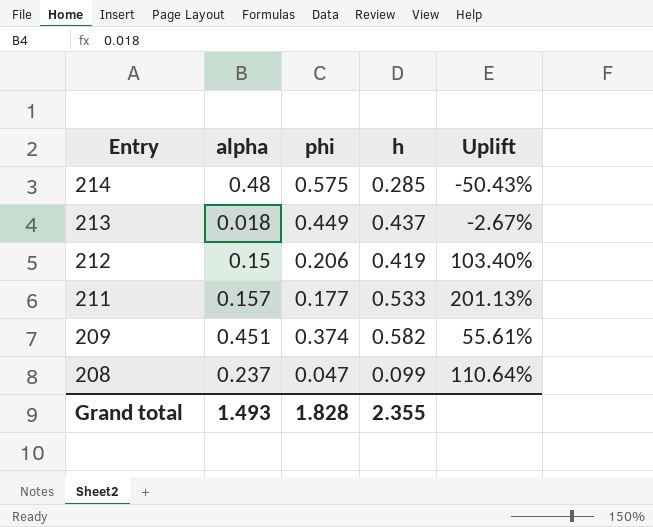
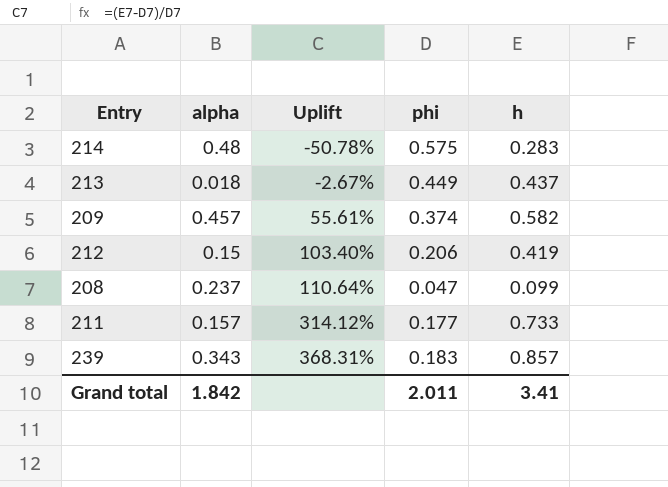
row order: Entry descending -> Uplift ascending
column Uplift | position: 5 -> 3
214 | Uplift: -50.43% -> -50.78%
214 | h: 0.285 -> 0.283
209 | alpha: 0.451 -> 0.457
211 | Uplift: 201.13% -> 314.12%
211 | h: 0.533 -> 0.733
row 239: none -> 0.343 | 368.31% | 0.183 | 0.857
Grand total | alpha: 1.493 -> 1.842
Grand total | phi: 1.828 -> 2.011
Grand total | h: 2.355 -> 3.41

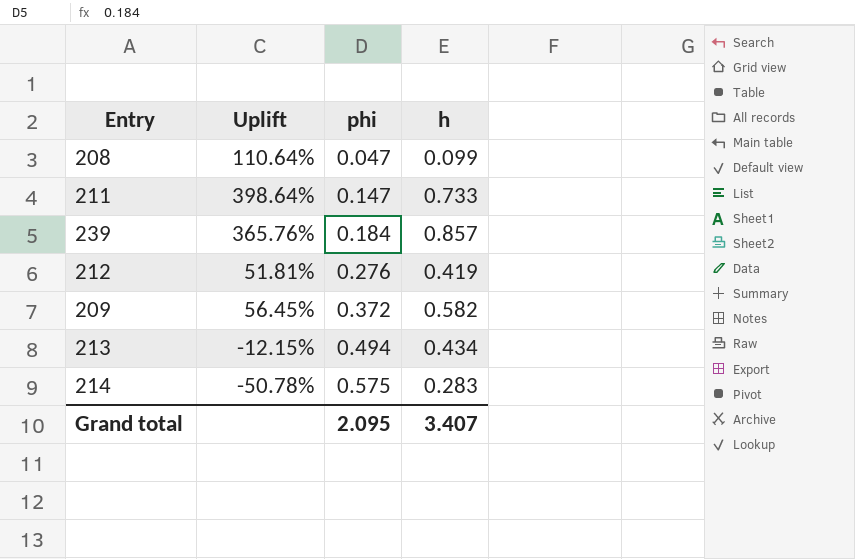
row order: Uplift ascending -> phi ascending
column alpha | position: 2 -> none
211 | Uplift: 314.12% -> 398.64%
211 | phi: 0.177 -> 0.147
239 | Uplift: 368.31% -> 365.76%
239 | phi: 0.183 -> 0.184
212 | Uplift: 103.40% -> 51.81%
212 | phi: 0.206 -> 0.276
209 | Uplift: 55.61% -> 56.45%
209 | phi: 0.374 -> 0.372
213 | Uplift: -2.67% -> -12.15%
213 | phi: 0.449 -> 0.494
213 | h: 0.437 -> 0.434
Grand total | phi: 2.011 -> 2.095
Grand total | h: 3.41 -> 3.407

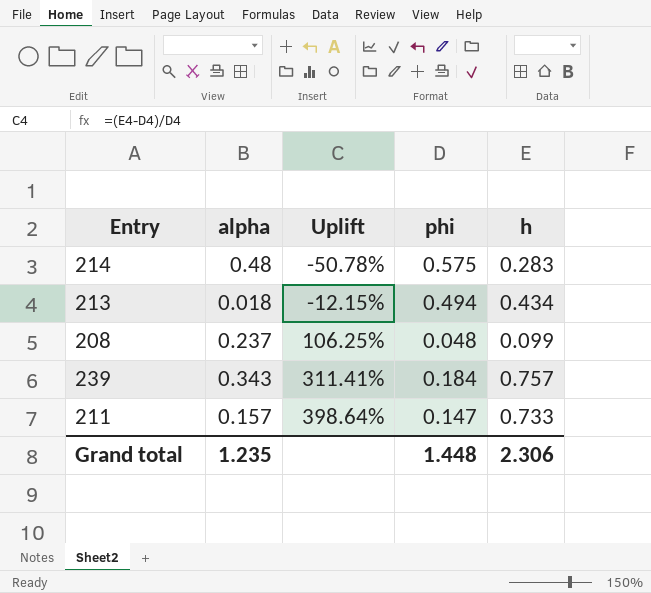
row order: phi ascending -> Uplift ascending
column alpha | position: none -> 2
row 212: 51.81% | 0.276 | 0.419 -> none
row 209: 56.45% | 0.372 | 0.582 -> none
208 | Uplift: 110.64% -> 106.25%
208 | phi: 0.047 -> 0.048
239 | Uplift: 365.76% -> 311.41%
239 | h: 0.857 -> 0.757
Grand total | phi: 2.095 -> 1.448
Grand total | h: 3.407 -> 2.306

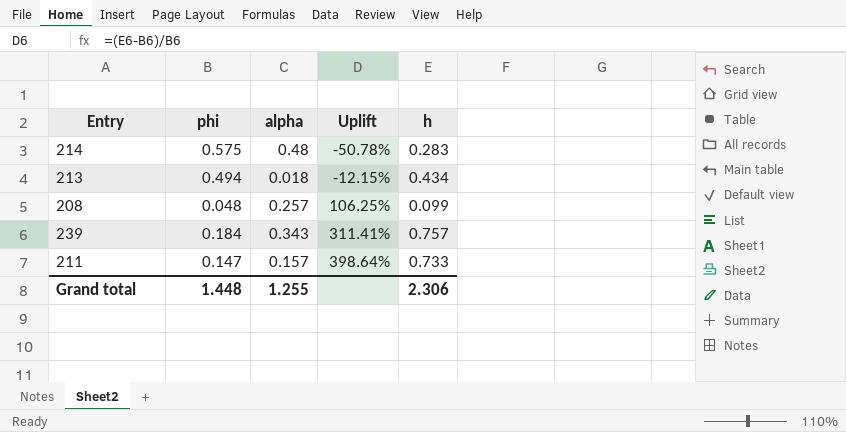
column phi | position: 4 -> 2
208 | alpha: 0.237 -> 0.257
Grand total | alpha: 1.235 -> 1.255

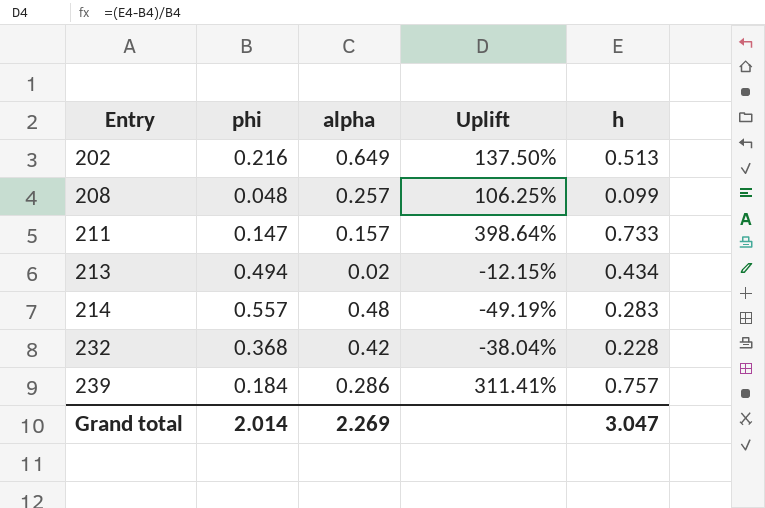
row order: Uplift ascending -> Entry ascending
row 202: none -> 0.216 | 0.649 | 137.50% | 0.513
213 | alpha: 0.018 -> 0.02
214 | phi: 0.575 -> 0.557
214 | Uplift: -50.78% -> -49.19%
row 232: none -> 0.368 | 0.42 | -38.04% | 0.228
239 | alpha: 0.343 -> 0.286
Grand total | phi: 1.448 -> 2.014
Grand total | alpha: 1.255 -> 2.269
Grand total | h: 2.306 -> 3.047

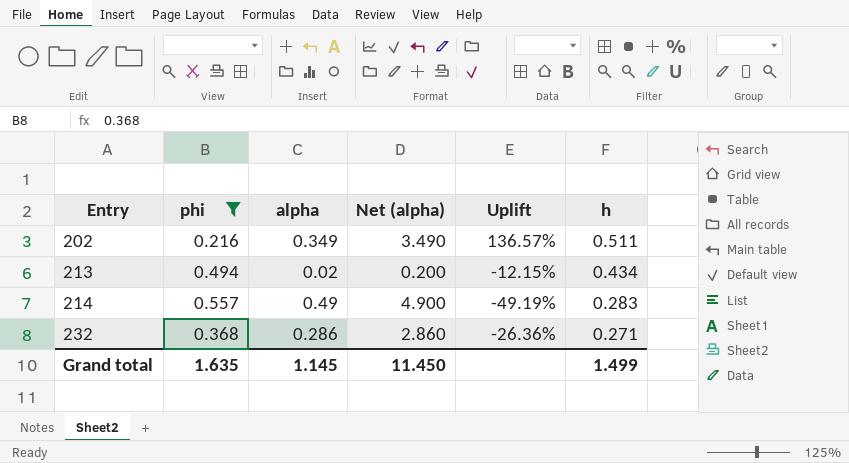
filter: none -> phi >= 0.216
column Net (alpha) | formula: none -> [alpha] * 10
202 | alpha: 0.649 -> 0.349
202 | Uplift: 137.50% -> 136.57%
202 | h: 0.513 -> 0.511
214 | alpha: 0.48 -> 0.49
232 | alpha: 0.42 -> 0.286
232 | Uplift: -38.04% -> -26.36%
232 | h: 0.228 -> 0.271
Grand total | phi: 2.014 -> 1.635
Grand total | alpha: 2.269 -> 1.145
Grand total | h: 3.047 -> 1.499

